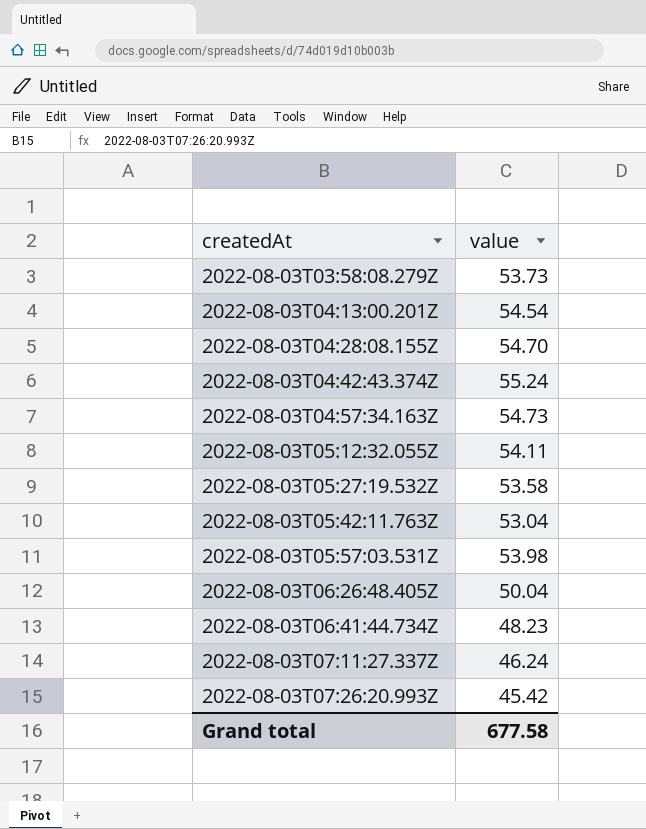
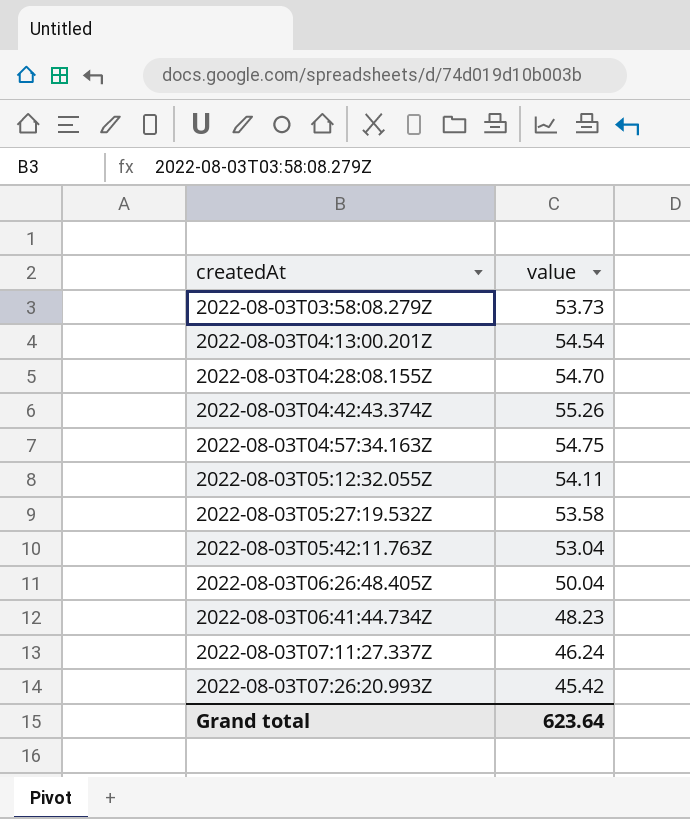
row 2022-08-03T05:57:03.531Z: 53.98 -> none
2022-08-03T04:42:43.374Z | value: 55.24 -> 55.26
2022-08-03T04:57:34.163Z | value: 54.73 -> 54.75
Grand total | value: 677.58 -> 623.64

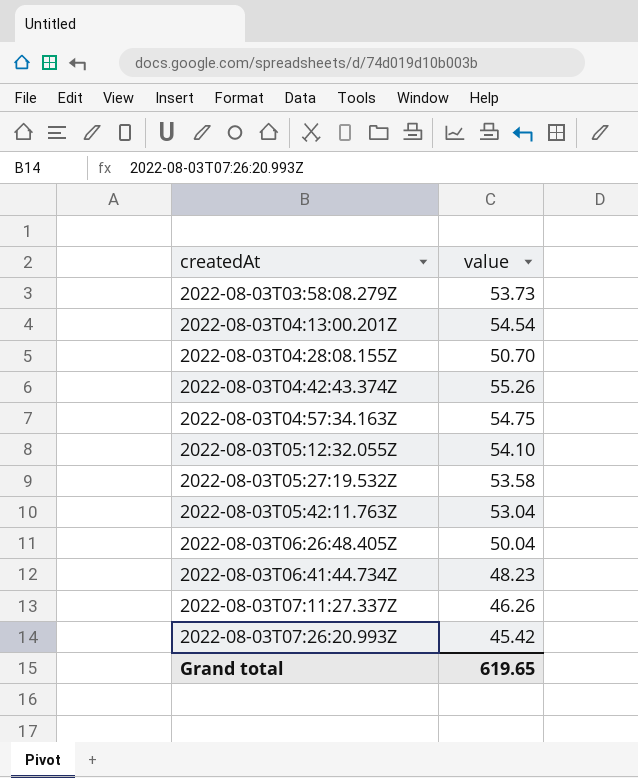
2022-08-03T04:28:08.155Z | value: 54.70 -> 50.70
2022-08-03T05:12:32.055Z | value: 54.11 -> 54.10
2022-08-03T07:11:27.337Z | value: 46.24 -> 46.26
Grand total | value: 623.64 -> 619.65

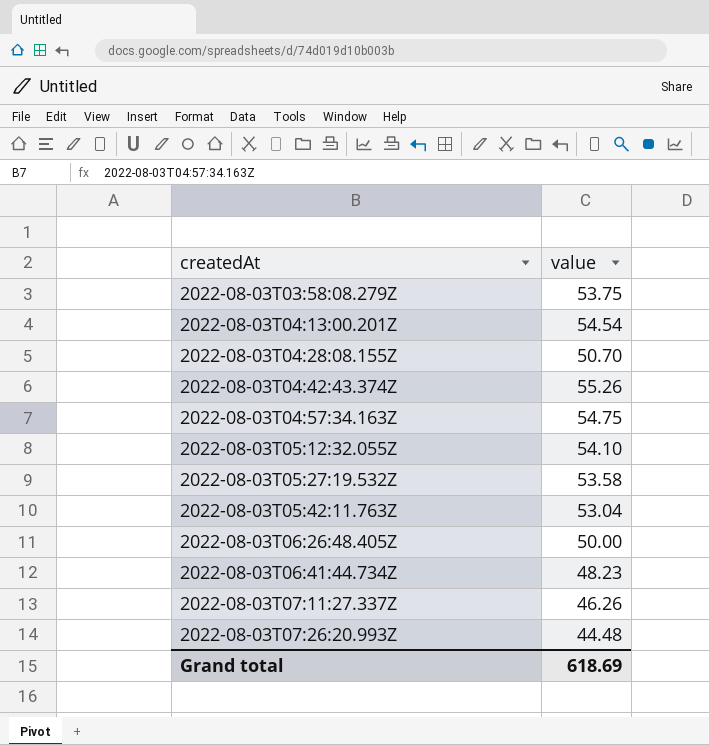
2022-08-03T03:58:08.279Z | value: 53.73 -> 53.75
2022-08-03T06:26:48.405Z | value: 50.04 -> 50.00
2022-08-03T07:26:20.993Z | value: 45.42 -> 44.48
Grand total | value: 619.65 -> 618.69

